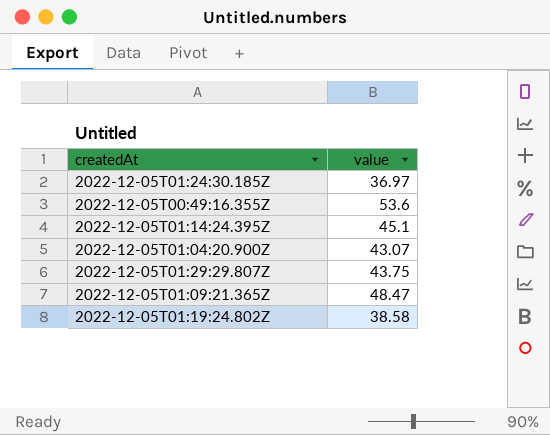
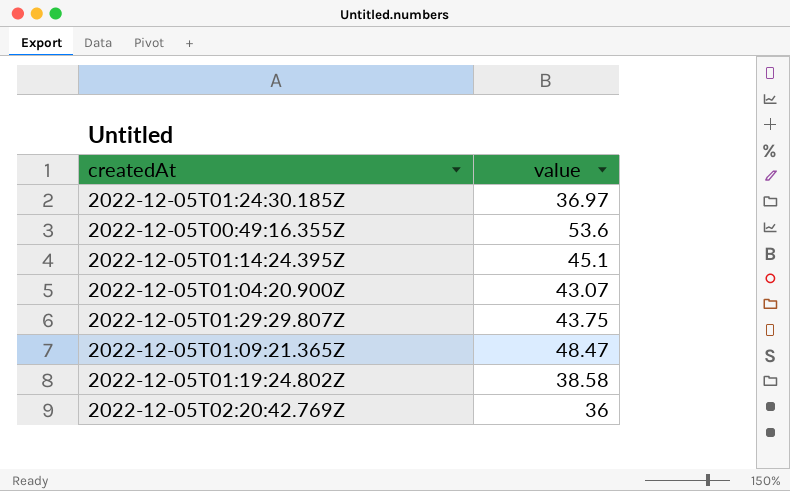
row 2022-12-05T02:20:42.769Z: none -> 36

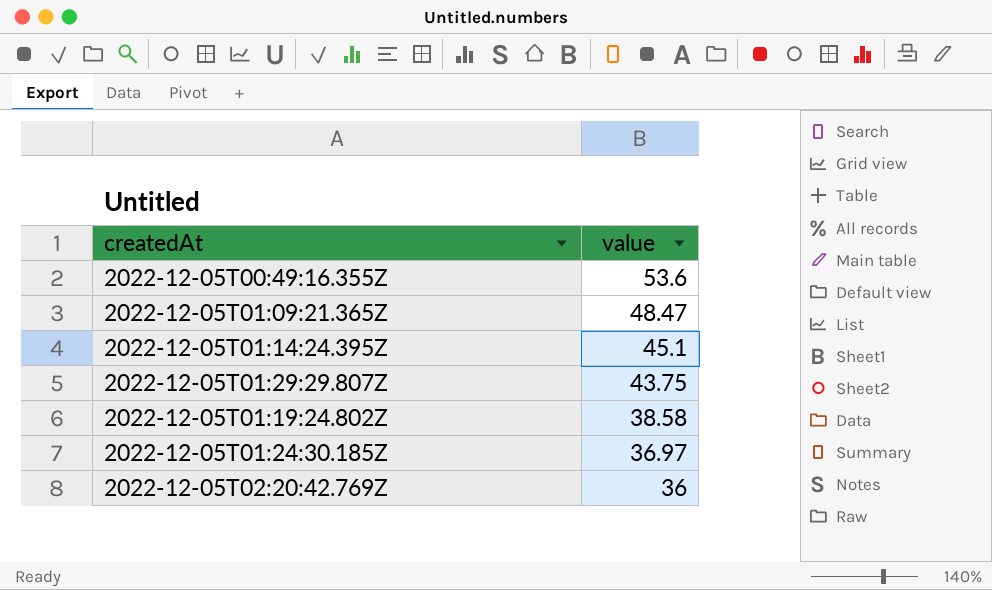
row order: none -> value descending
row 2022-12-05T01:04:20.900Z: 43.07 -> none

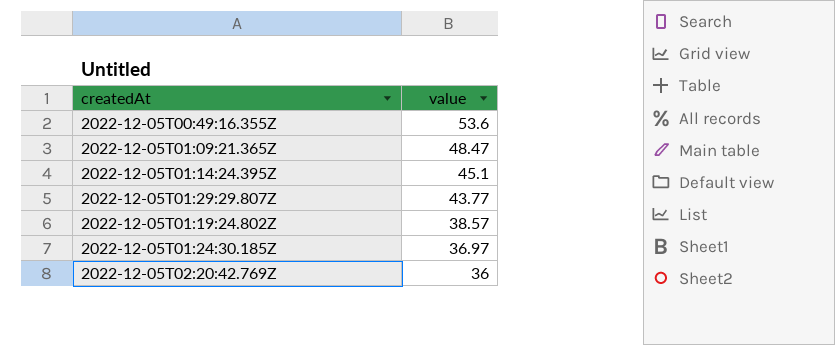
2022-12-05T01:29:29.807Z | value: 43.75 -> 43.77
2022-12-05T01:19:24.802Z | value: 38.58 -> 38.57

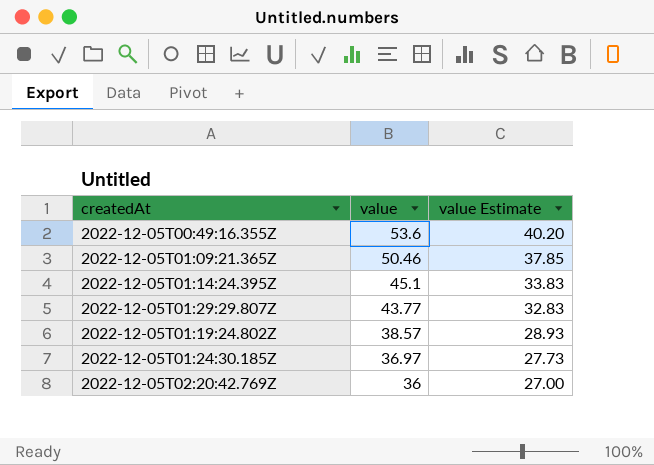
column value Estimate | formula: none -> [value] * 0.75
2022-12-05T01:09:21.365Z | value: 48.47 -> 50.46

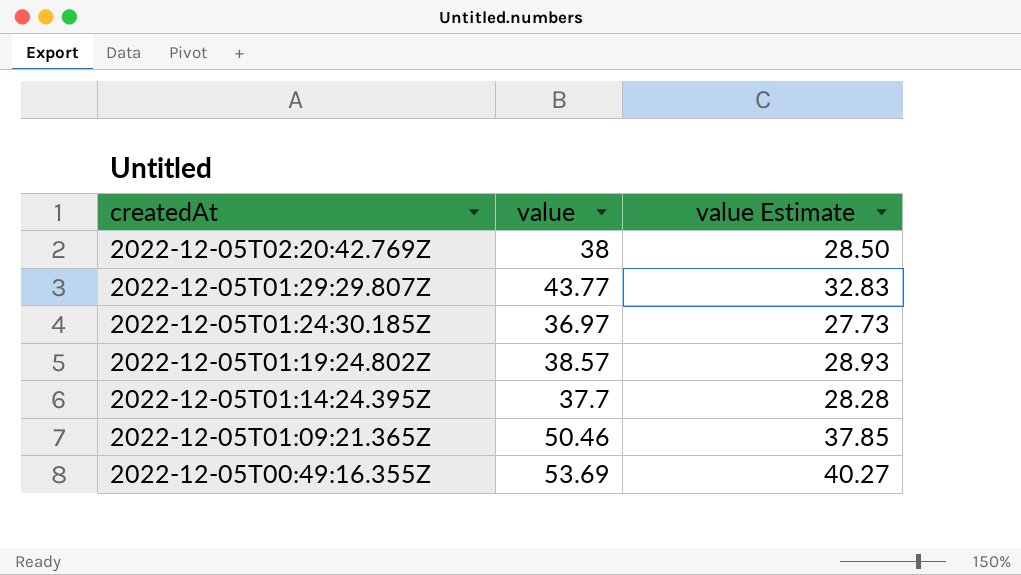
row order: value descending -> createdAt descending
2022-12-05T02:20:42.769Z | value: 36 -> 38
2022-12-05T02:20:42.769Z | value Estimate: 27.00 -> 28.50
2022-12-05T01:14:24.395Z | value: 45.1 -> 37.7
2022-12-05T01:14:24.395Z | value Estimate: 33.83 -> 28.28
2022-12-05T00:49:16.355Z | value: 53.6 -> 53.69
2022-12-05T00:49:16.355Z | value Estimate: 40.20 -> 40.27

